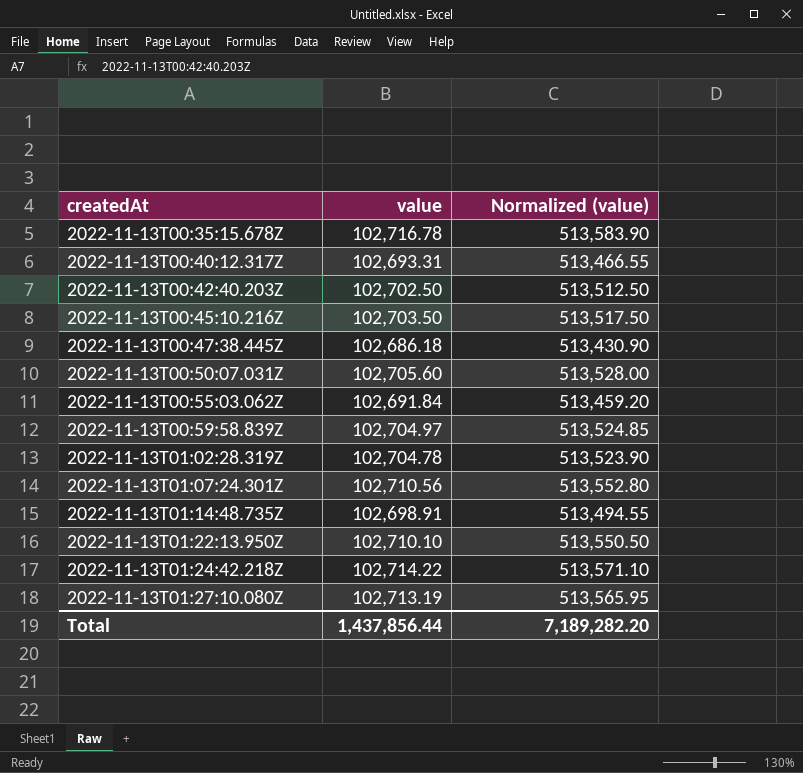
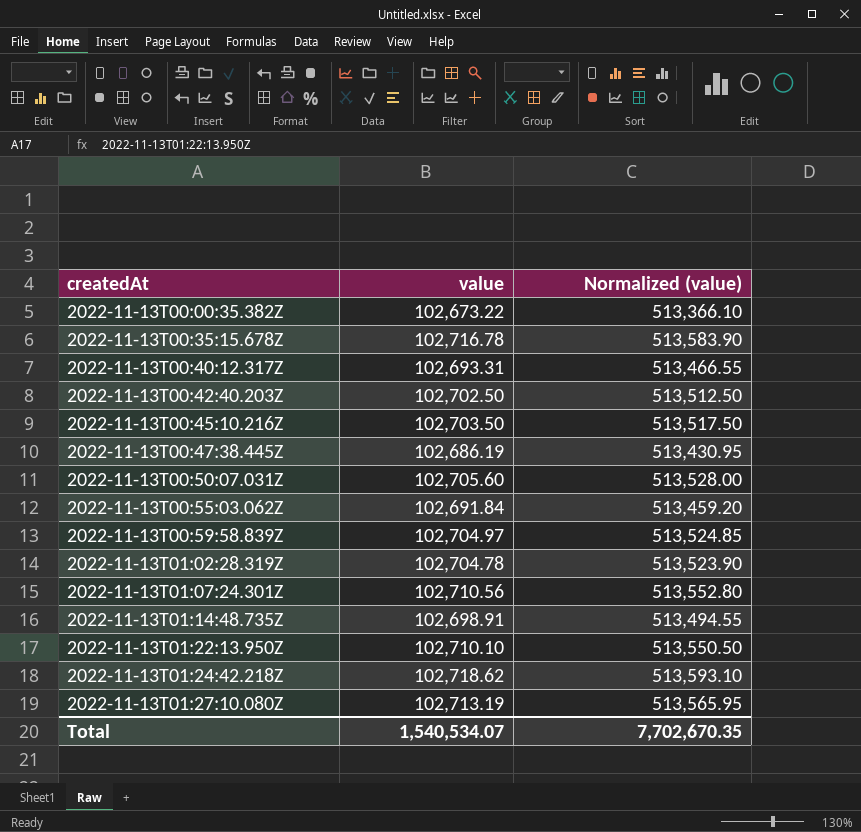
row 2022-11-13T00:00:35.382Z: none -> 102,673.22 | 513,366.10
2022-11-13T00:47:38.445Z | value: 102,686.18 -> 102,686.19
2022-11-13T00:47:38.445Z | Normalized (value): 513,430.90 -> 513,430.95
2022-11-13T01:24:42.218Z | value: 102,714.22 -> 102,718.62
2022-11-13T01:24:42.218Z | Normalized (value): 513,571.10 -> 513,593.10
Total | value: 1,437,856.44 -> 1,540,534.07
Total | Normalized (value): 7,189,282.20 -> 7,702,670.35

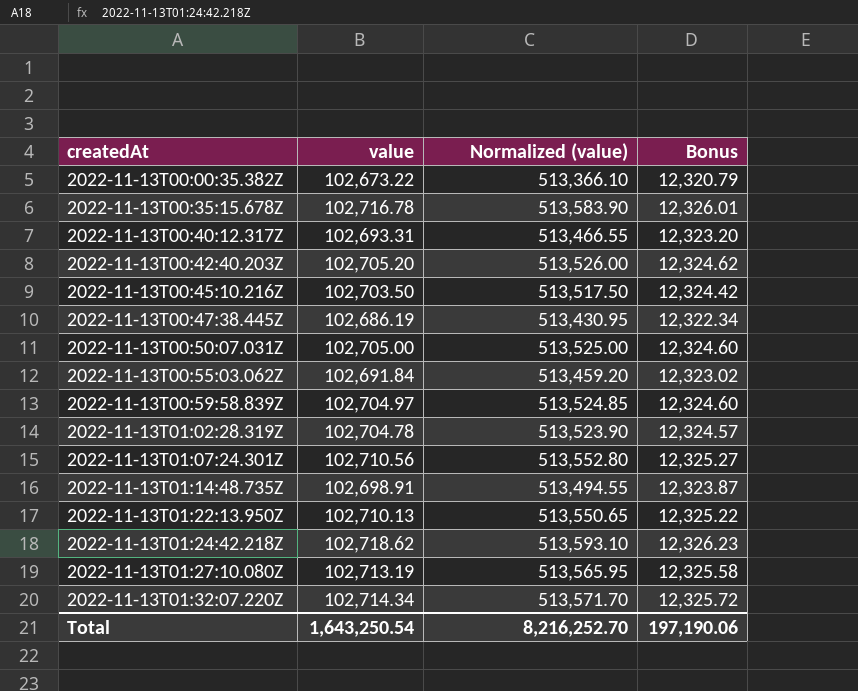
column Bonus | formula: none -> [value] * 0.12
2022-11-13T00:42:40.203Z | value: 102,702.50 -> 102,705.20
2022-11-13T00:42:40.203Z | Normalized (value): 513,512.50 -> 513,526.00
2022-11-13T00:50:07.031Z | value: 102,705.60 -> 102,705.00
2022-11-13T00:50:07.031Z | Normalized (value): 513,528.00 -> 513,525.00
2022-11-13T01:22:13.950Z | value: 102,710.10 -> 102,710.13
2022-11-13T01:22:13.950Z | Normalized (value): 513,550.50 -> 513,550.65
row 2022-11-13T01:32:07.220Z: none -> 102,714.34 | 513,571.70 | 12,325.72
Total | value: 1,540,534.07 -> 1,643,250.54
Total | Normalized (value): 7,702,670.35 -> 8,216,252.70

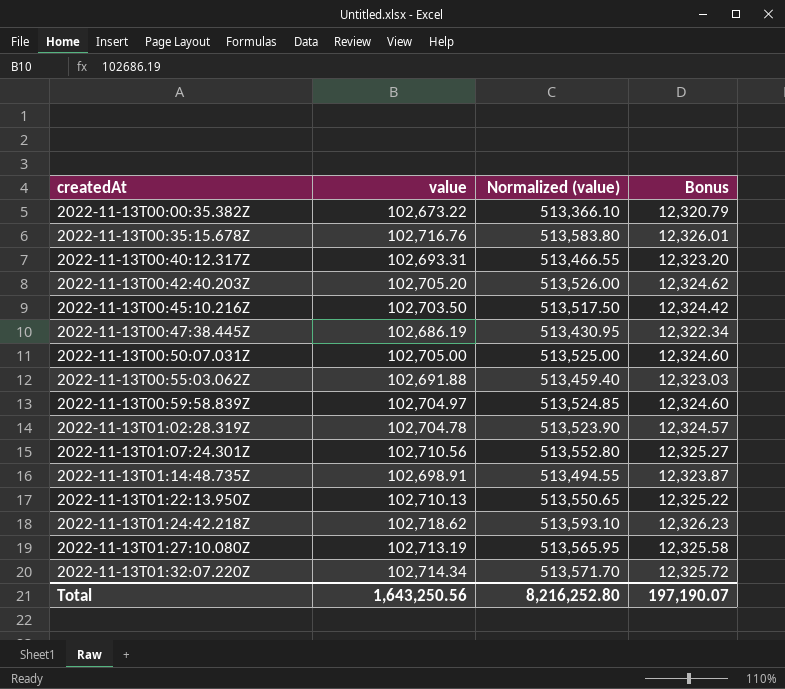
2022-11-13T00:35:15.678Z | value: 102,716.78 -> 102,716.76
2022-11-13T00:35:15.678Z | Normalized (value): 513,583.90 -> 513,583.80
2022-11-13T00:55:03.062Z | value: 102,691.84 -> 102,691.88
2022-11-13T00:55:03.062Z | Normalized (value): 513,459.20 -> 513,459.40
2022-11-13T00:55:03.062Z | Bonus: 12,323.02 -> 12,323.03
Total | value: 1,643,250.54 -> 1,643,250.56
Total | Normalized (value): 8,216,252.70 -> 8,216,252.80
Total | Bonus: 197,190.06 -> 197,190.07

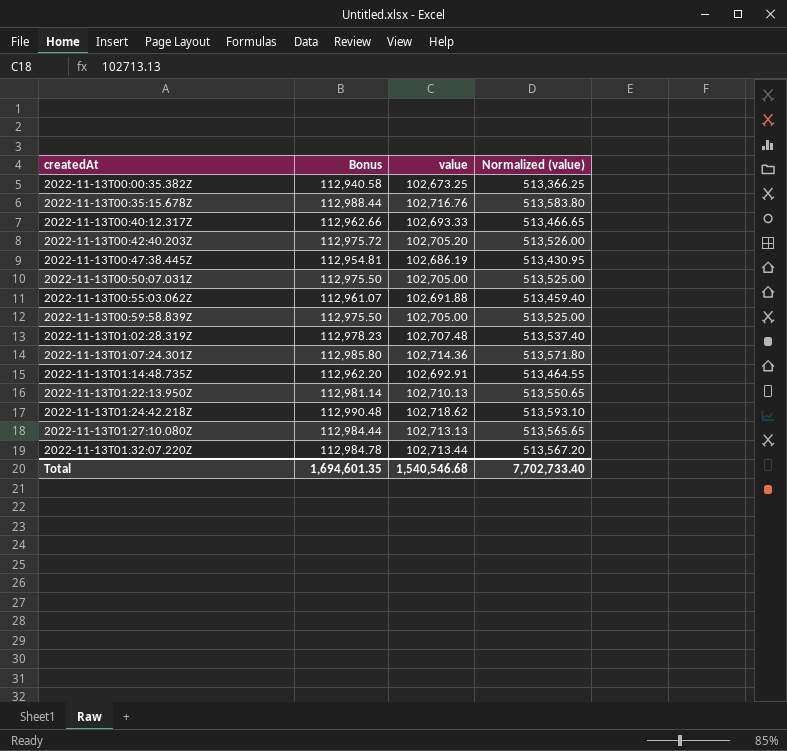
column Bonus | formula: [value] * 0.12 -> [value] * 1.1
column Bonus | position: 4 -> 2
row 2022-11-13T00:45:10.216Z: 102,703.50 | 513,517.50 | 12,324.42 -> none
2022-11-13T00:00:35.382Z | value: 102,673.22 -> 102,673.25
2022-11-13T00:00:35.382Z | Normalized (value): 513,366.10 -> 513,366.25
2022-11-13T00:40:12.317Z | value: 102,693.31 -> 102,693.33
2022-11-13T00:40:12.317Z | Normalized (value): 513,466.55 -> 513,466.65
2022-11-13T00:59:58.839Z | value: 102,704.97 -> 102,705.00
2022-11-13T00:59:58.839Z | Normalized (value): 513,524.85 -> 513,525.00
2022-11-13T01:02:28.319Z | value: 102,704.78 -> 102,707.48
2022-11-13T01:02:28.319Z | Normalized (value): 513,523.90 -> 513,537.40
2022-11-13T01:07:24.301Z | value: 102,710.56 -> 102,714.36
2022-11-13T01:07:24.301Z | Normalized (value): 513,552.80 -> 513,571.80
2022-11-13T01:14:48.735Z | value: 102,698.91 -> 102,692.91
2022-11-13T01:14:48.735Z | Normalized (value): 513,494.55 -> 513,464.55
2022-11-13T01:27:10.080Z | value: 102,713.19 -> 102,713.13
2022-11-13T01:27:10.080Z | Normalized (value): 513,565.95 -> 513,565.65
2022-11-13T01:32:07.220Z | value: 102,714.34 -> 102,713.44
2022-11-13T01:32:07.220Z | Normalized (value): 513,571.70 -> 513,567.20
Total | Bonus: 197,190.07 -> 1,694,601.35
Total | value: 1,643,250.56 -> 1,540,546.68
Total | Normalized (value): 8,216,252.80 -> 7,702,733.40

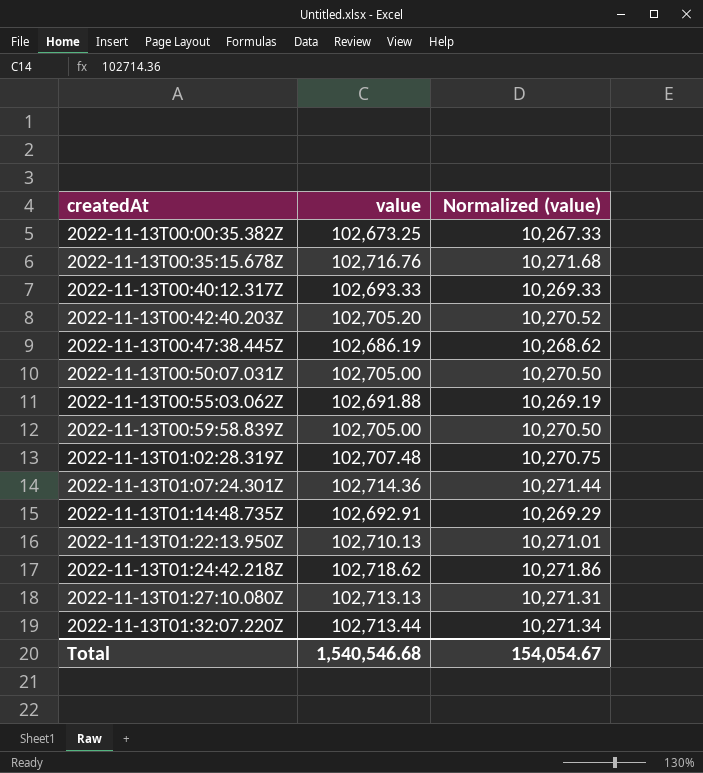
column Bonus | formula: [value] * 1.1 -> none
column Normalized (value) | formula: [value] * 5 -> [value] * 0.1
Total | Normalized (value): 7,702,733.40 -> 154,054.67

